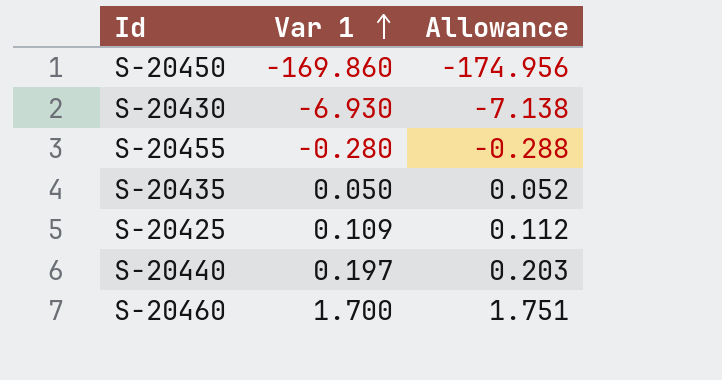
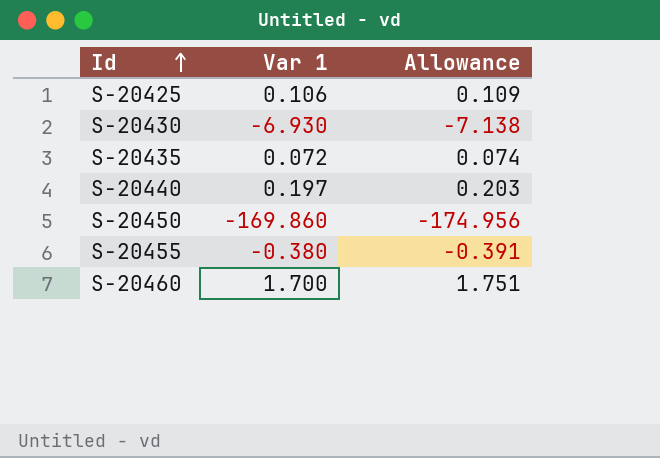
row order: Var 1 ascending -> Id ascending
S-20425 | Var 1: 0.109 -> 0.106
S-20425 | Allowance: 0.112 -> 0.109
S-20435 | Var 1: 0.050 -> 0.072
S-20435 | Allowance: 0.052 -> 0.074
S-20455 | Var 1: -0.280 -> -0.380
S-20455 | Allowance: -0.288 -> -0.391

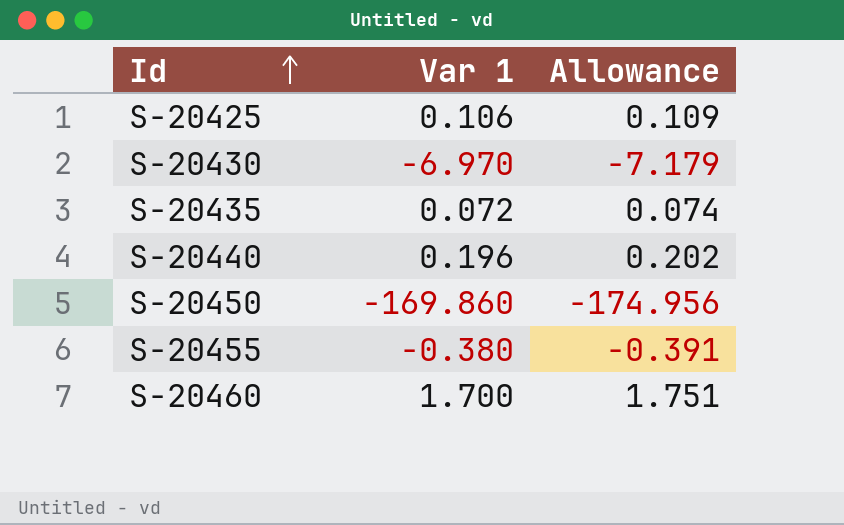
S-20430 | Var 1: -6.930 -> -6.970
S-20430 | Allowance: -7.138 -> -7.179
S-20440 | Var 1: 0.197 -> 0.196
S-20440 | Allowance: 0.203 -> 0.202

